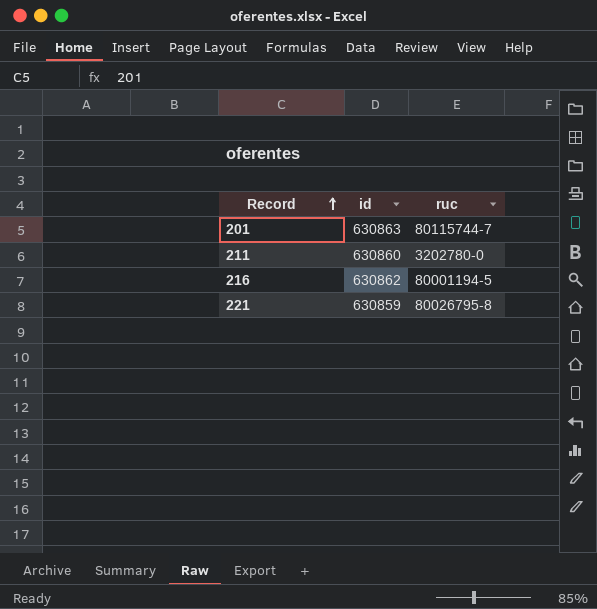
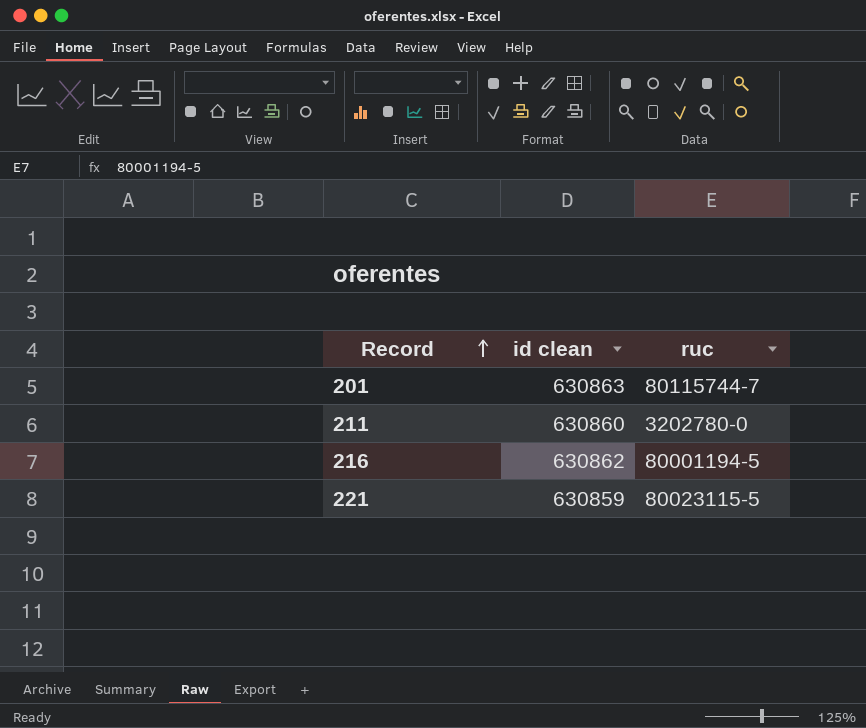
column name: id -> id clean
221 | ruc: 80026795-8 -> 80023115-5

